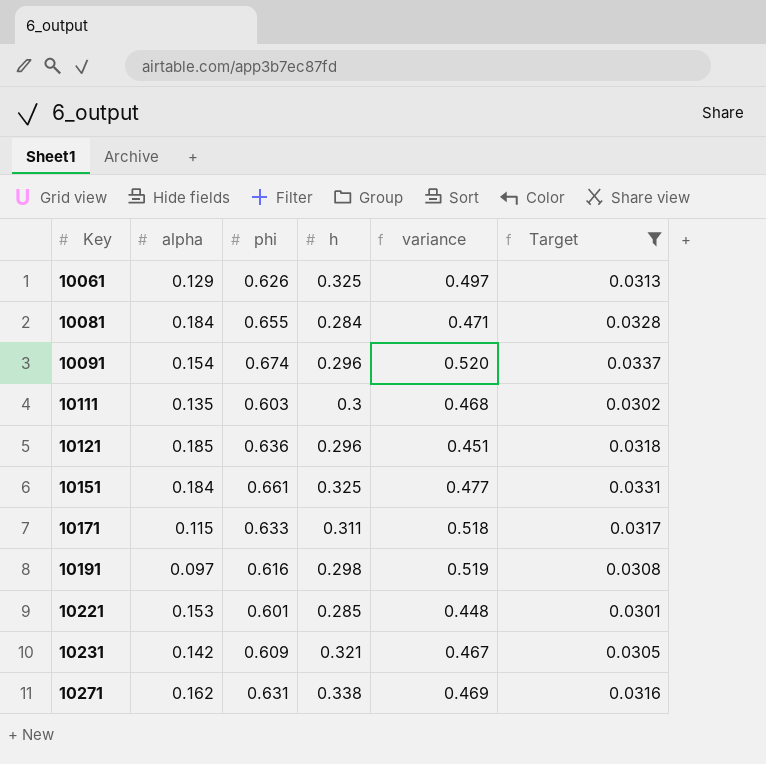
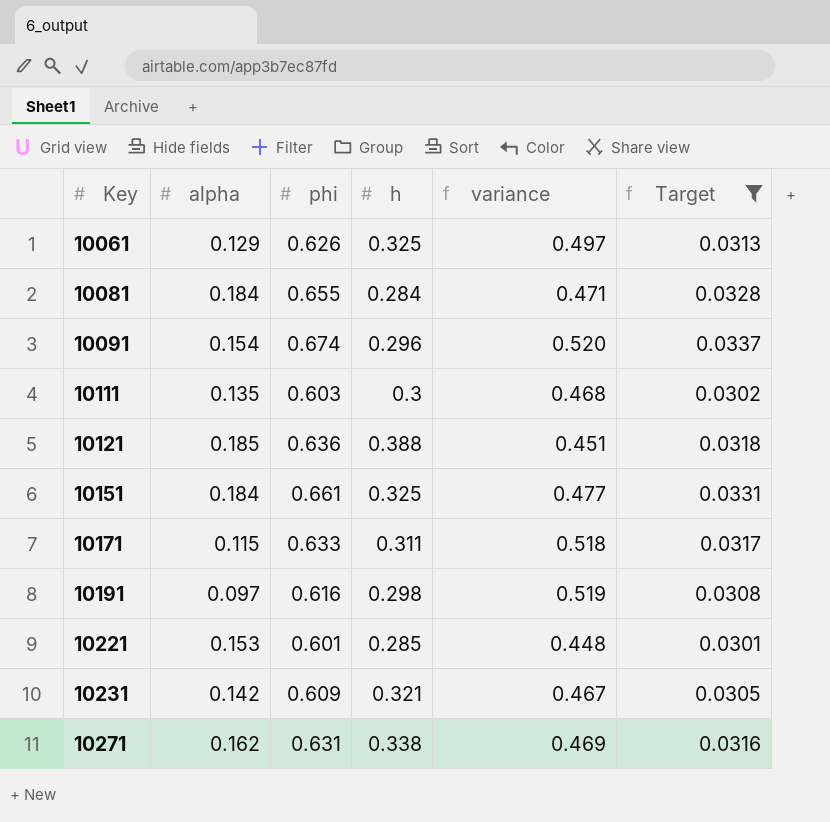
10121 | h: 0.296 -> 0.388

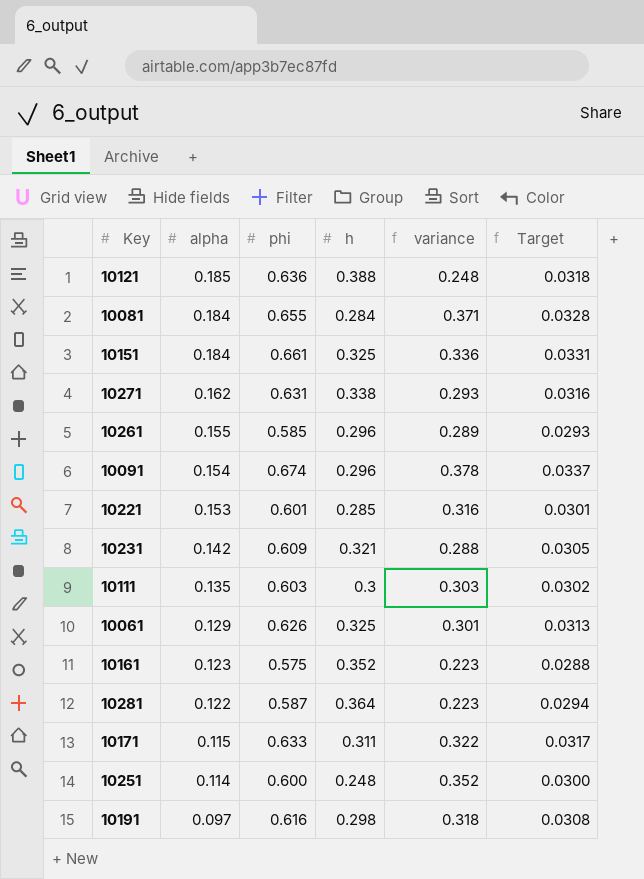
filter: Target >= 0.0301 -> none
row order: Key ascending -> alpha descending
column variance | formula: [phi] - [alpha] -> [phi] - [h]

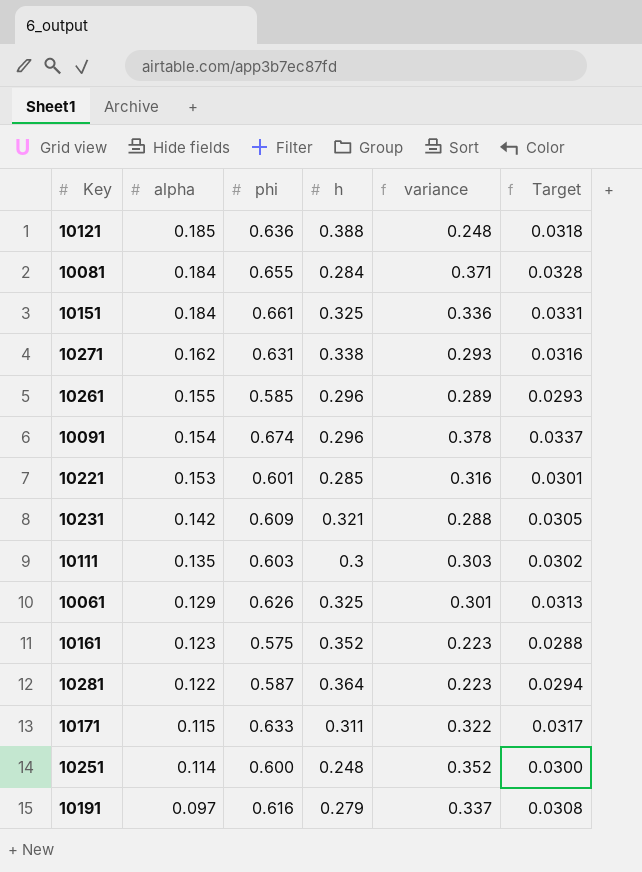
10191 | h: 0.298 -> 0.279
10191 | variance: 0.318 -> 0.337

